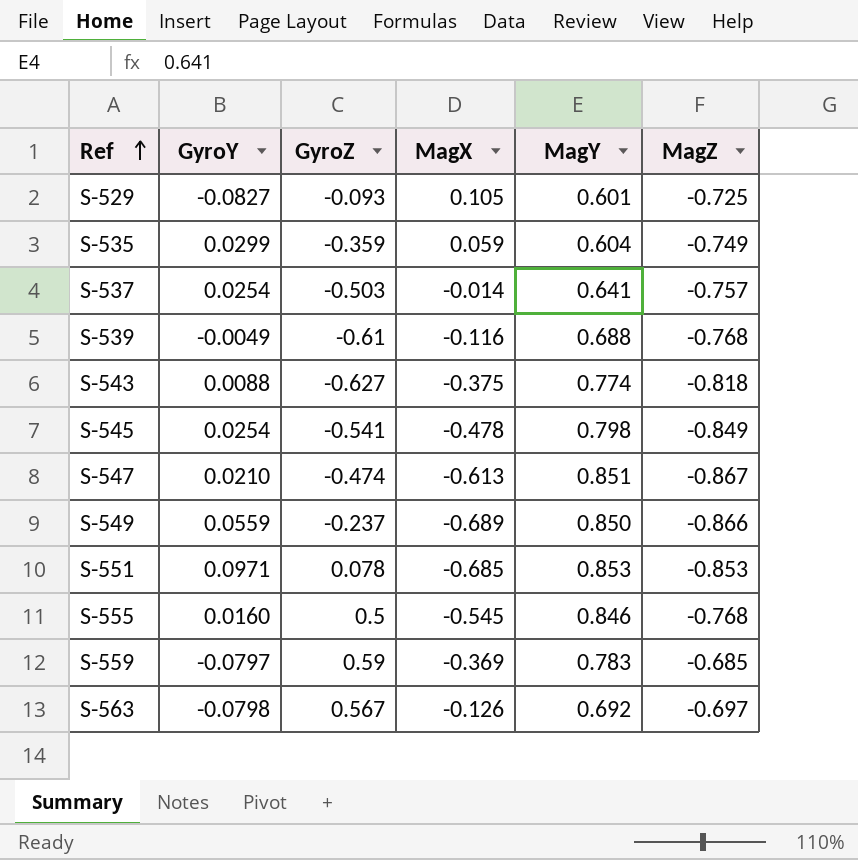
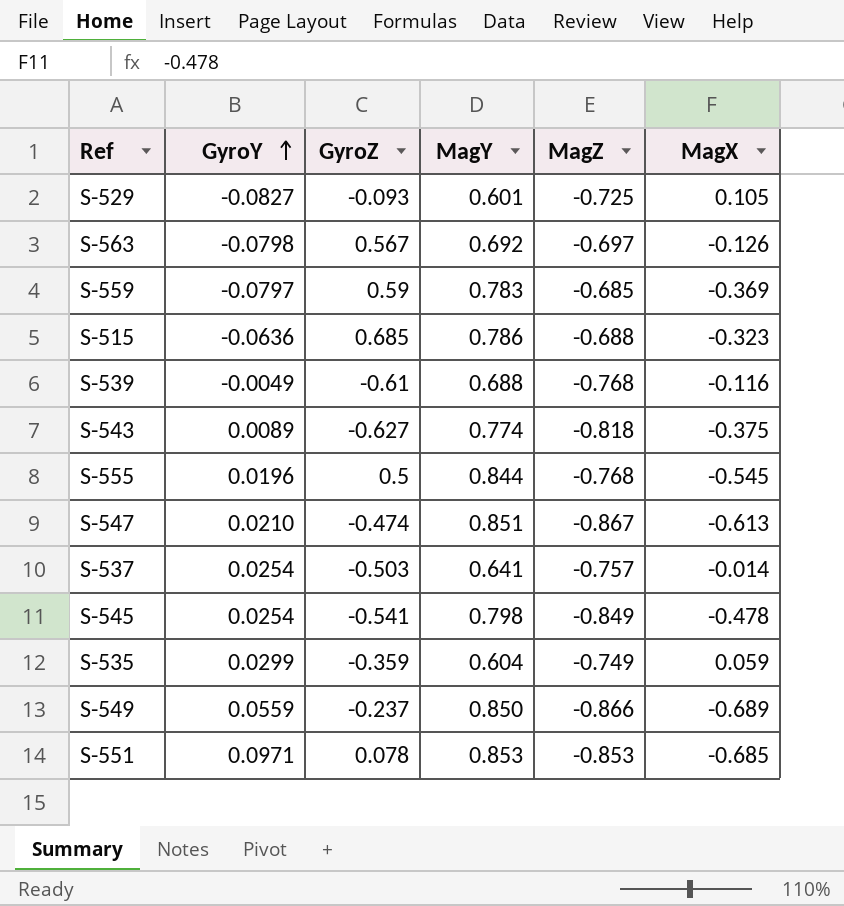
row order: Ref ascending -> GyroY ascending
column MagX | position: 4 -> 6
row S-515: none -> -0.0636 | 0.685 | 0.786 | -0.688 | -0.323
S-543 | GyroY: 0.0088 -> 0.0089
S-555 | GyroY: 0.0160 -> 0.0196
S-555 | MagY: 0.846 -> 0.844

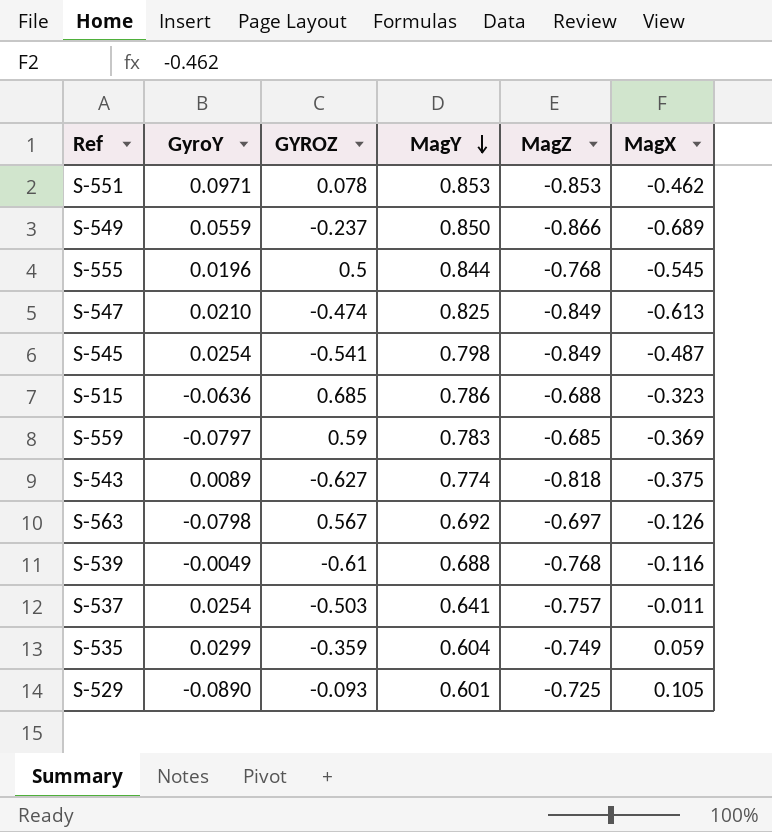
row order: GyroY ascending -> MagY descending
column name: GyroZ -> GYROZ
S-551 | MagX: -0.685 -> -0.462
S-547 | MagY: 0.851 -> 0.825
S-547 | MagZ: -0.867 -> -0.849
S-545 | MagX: -0.478 -> -0.487
S-537 | MagX: -0.014 -> -0.011
S-529 | GyroY: -0.0827 -> -0.0890

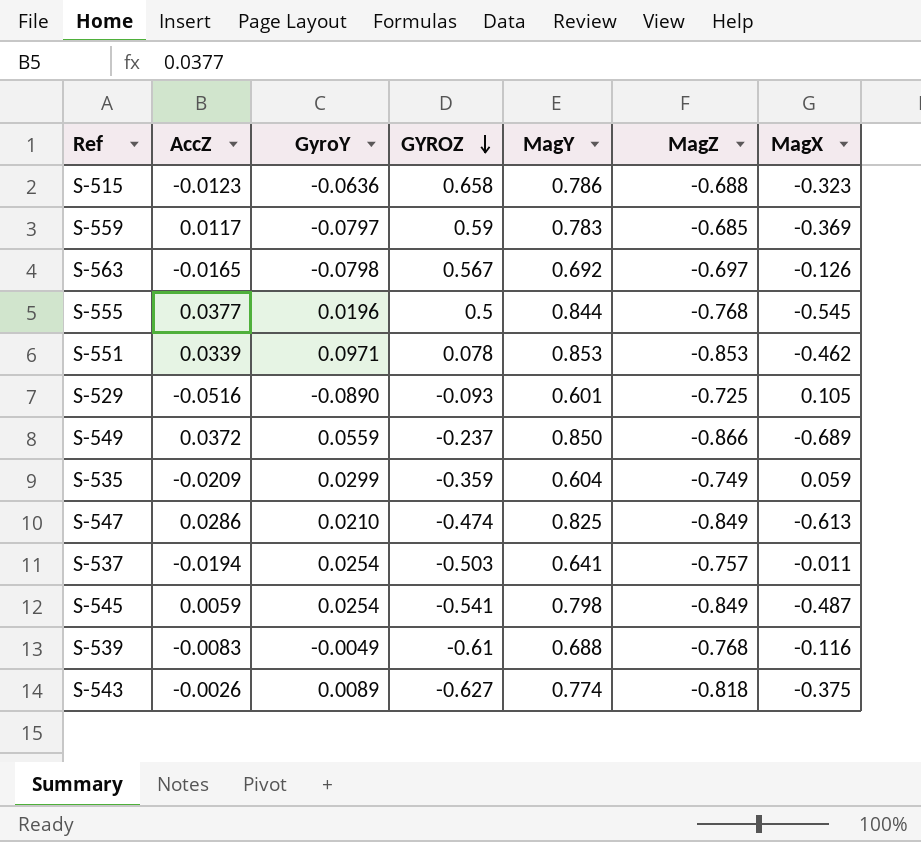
row order: MagY descending -> GYROZ descending
column AccZ | position: none -> 2
S-515 | GYROZ: 0.685 -> 0.658

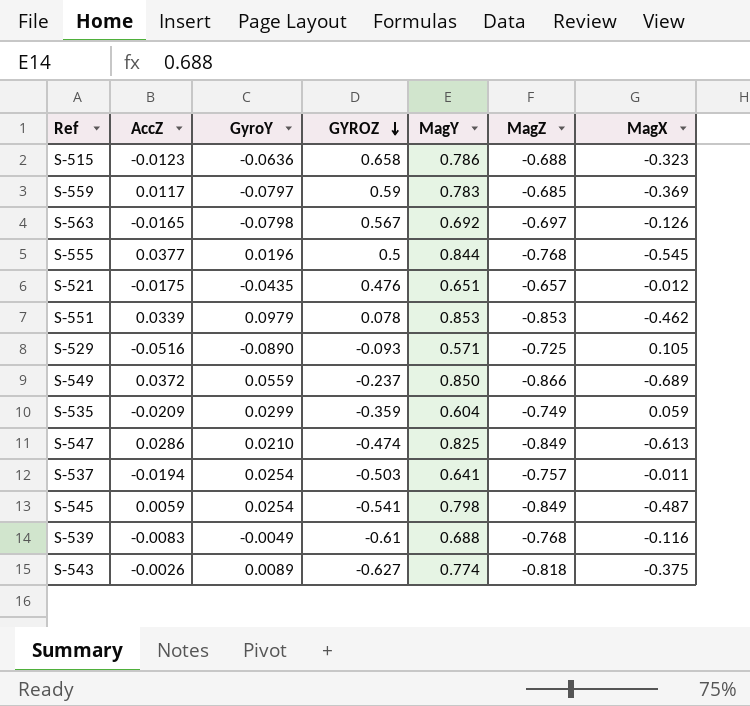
row S-521: none -> -0.0175 | -0.0435 | 0.476 | 0.651 | -0.657 | -0.012
S-551 | GyroY: 0.0971 -> 0.0979
S-529 | MagY: 0.601 -> 0.571

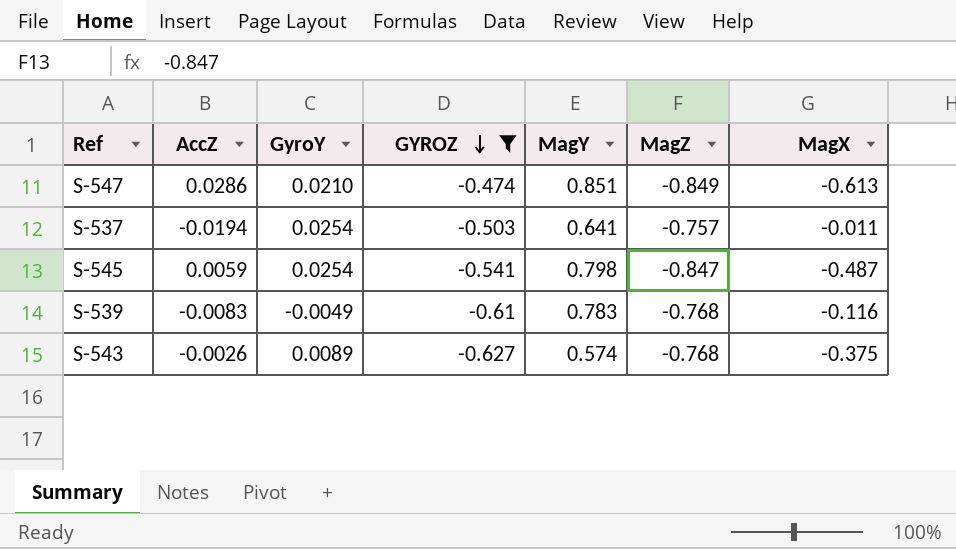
filter: none -> GYROZ <= -0.474
S-547 | MagY: 0.825 -> 0.851
S-545 | MagZ: -0.849 -> -0.847
S-539 | MagY: 0.688 -> 0.783
S-543 | MagY: 0.774 -> 0.574
S-543 | MagZ: -0.818 -> -0.768

